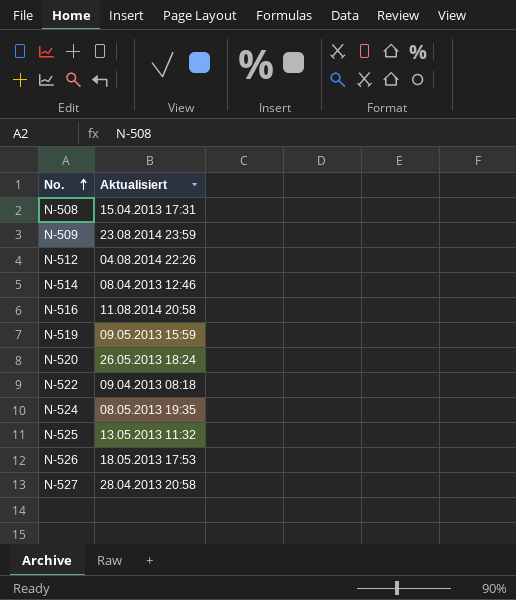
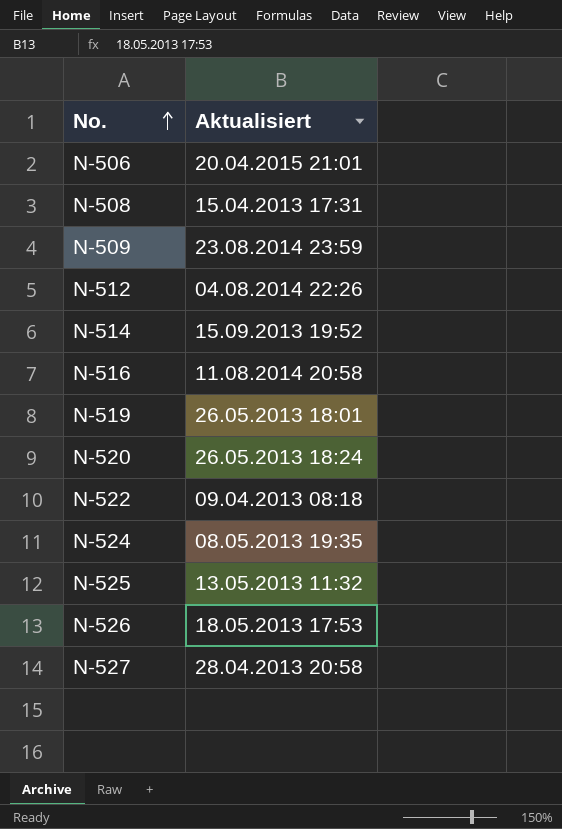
row N-506: none -> 20.04.2015 21:01
N-514 | Aktualisiert: 08.04.2013 12:46 -> 15.09.2013 19:52
N-519 | Aktualisiert: 09.05.2013 15:59 -> 26.05.2013 18:01

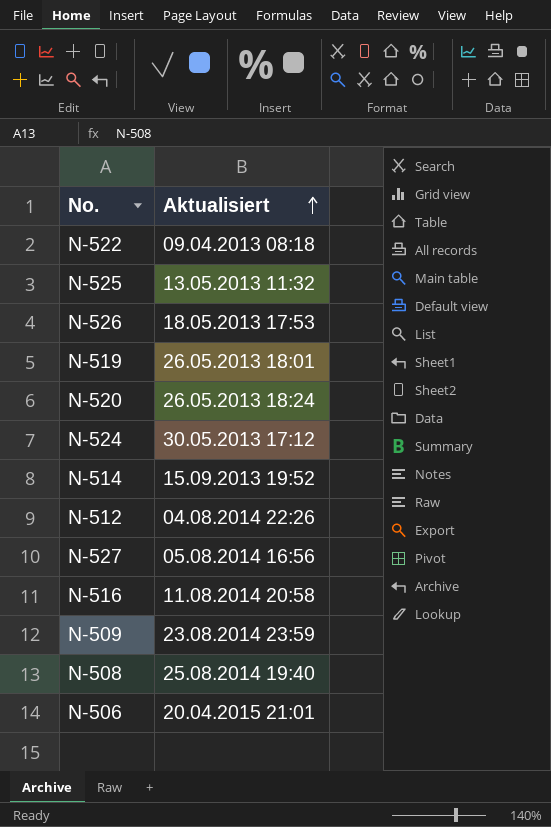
row order: No. ascending -> Aktualisiert ascending
N-524 | Aktualisiert: 08.05.2013 19:35 -> 30.05.2013 17:12
N-527 | Aktualisiert: 28.04.2013 20:58 -> 05.08.2014 16:56
N-508 | Aktualisiert: 15.04.2013 17:31 -> 25.08.2014 19:40

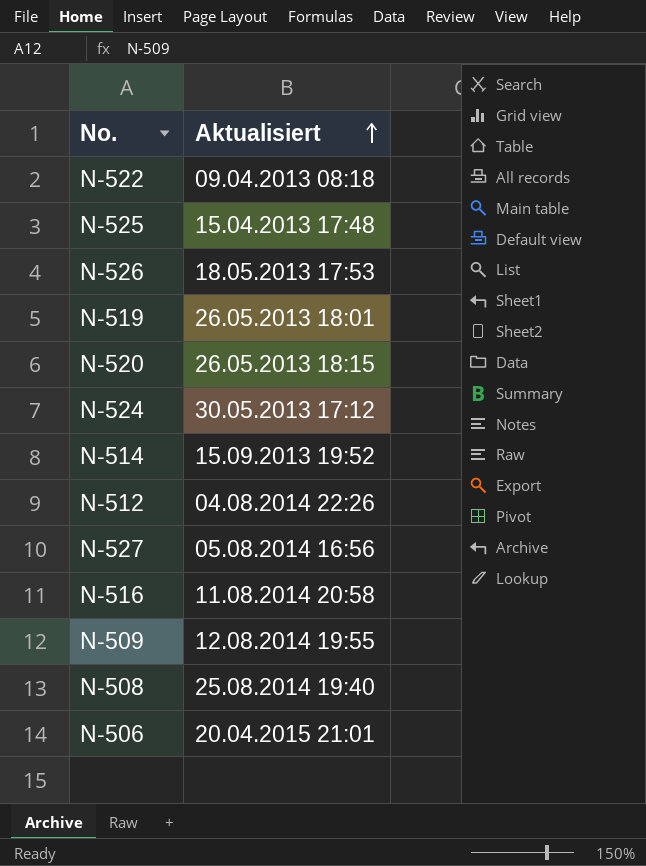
N-525 | Aktualisiert: 13.05.2013 11:32 -> 15.04.2013 17:48
N-520 | Aktualisiert: 26.05.2013 18:24 -> 26.05.2013 18:15
N-509 | Aktualisiert: 23.08.2014 23:59 -> 12.08.2014 19:55

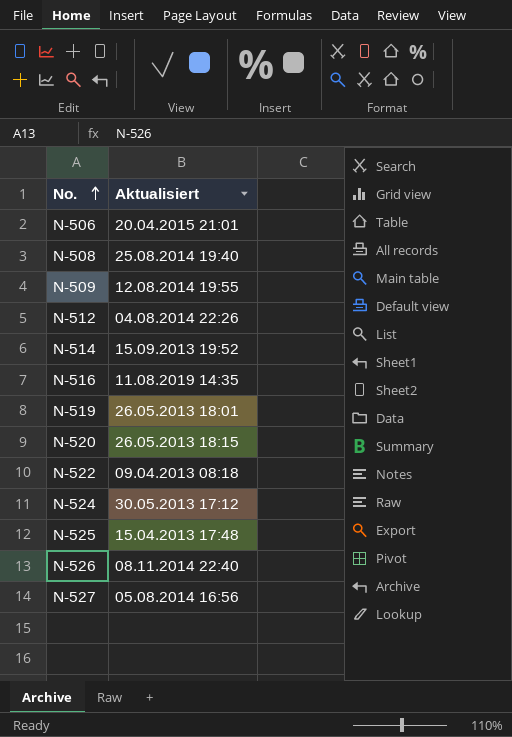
row order: Aktualisiert ascending -> No. ascending
N-516 | Aktualisiert: 11.08.2014 20:58 -> 11.08.2019 14:35
N-526 | Aktualisiert: 18.05.2013 17:53 -> 08.11.2014 22:40

